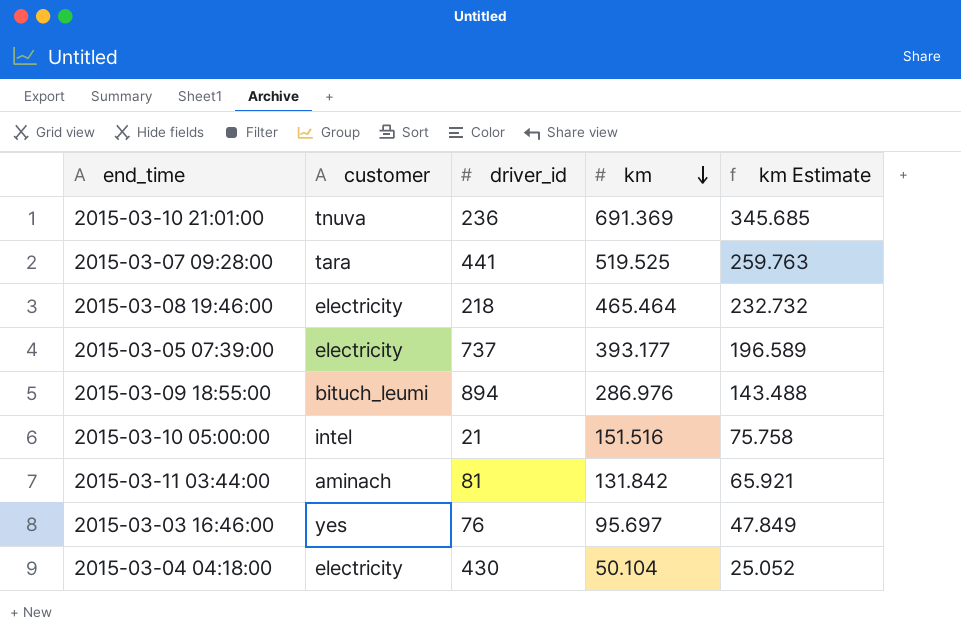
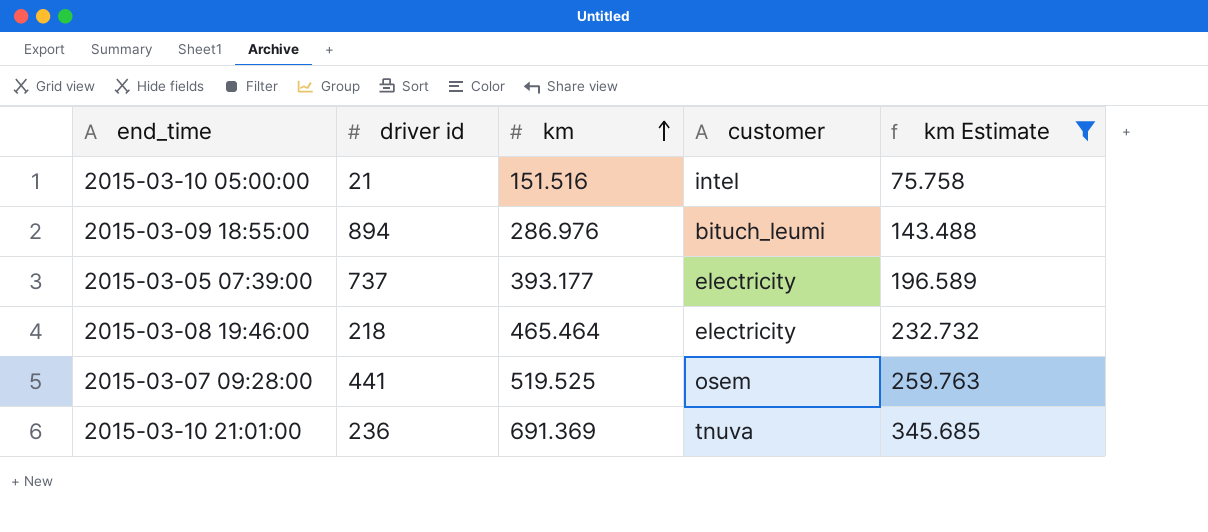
filter: none -> km Estimate >= 75.758
row order: km descending -> km ascending
column name: driver_id -> driver id
column customer | position: 2 -> 4
2015-03-07 09:28:00 | customer: tara -> osem

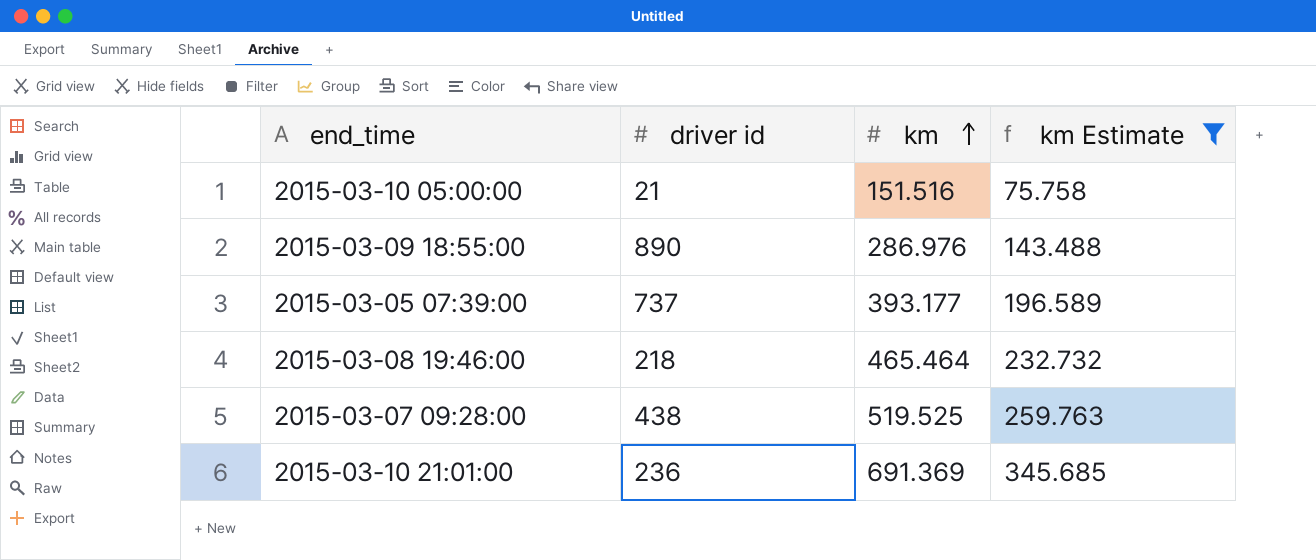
column customer | position: 4 -> none
2015-03-09 18:55:00 | driver id: 894 -> 890
2015-03-07 09:28:00 | driver id: 441 -> 438

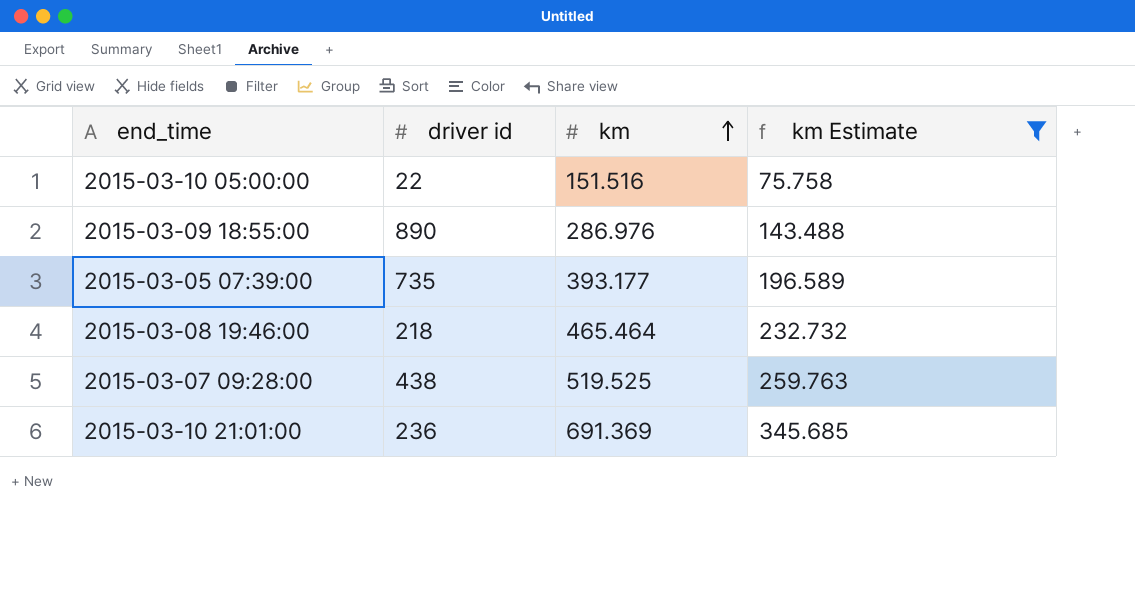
2015-03-10 05:00:00 | driver id: 21 -> 22
2015-03-05 07:39:00 | driver id: 737 -> 735

